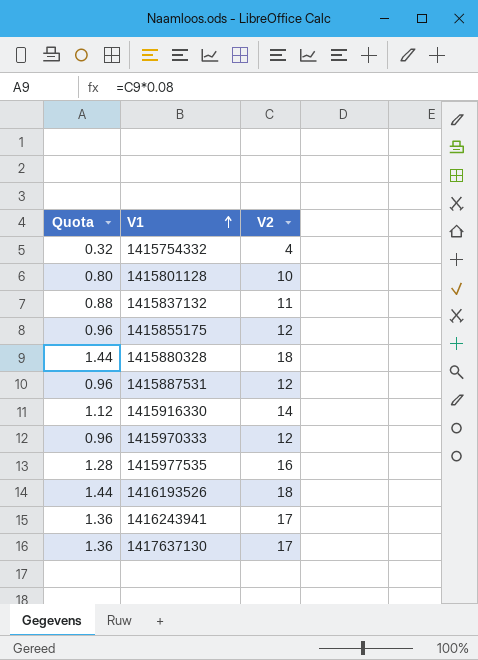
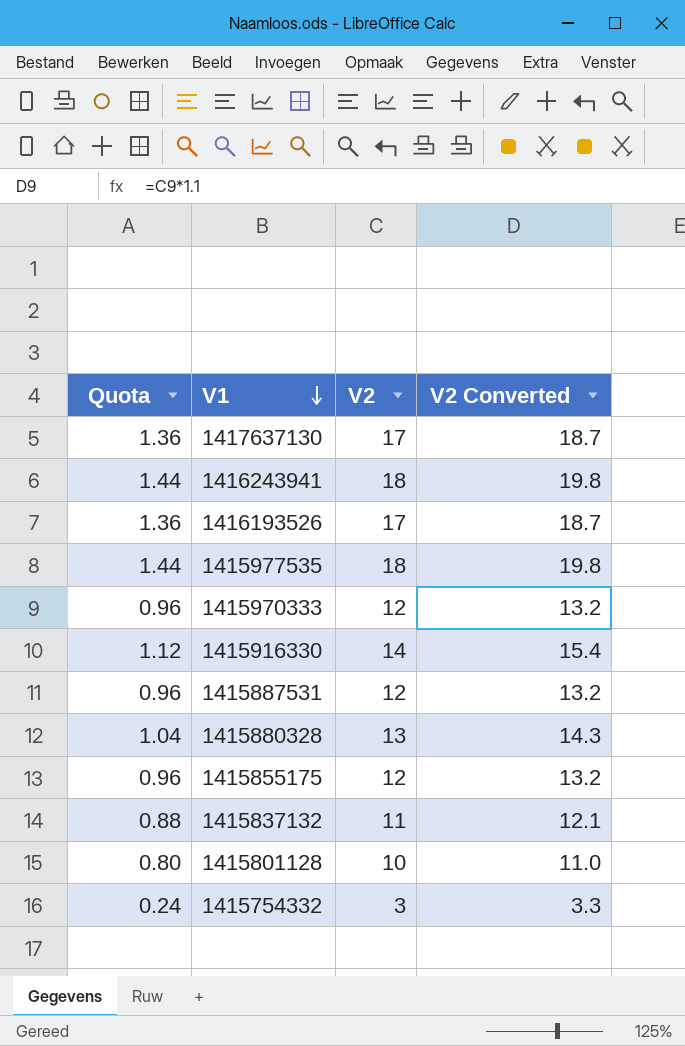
row order: V1 ascending -> V1 descending
column V2 Converted | formula: none -> [V2] * 1.1
1416243941 | Quota: 1.36 -> 1.44
1416243941 | V2: 17 -> 18
1416193526 | Quota: 1.44 -> 1.36
1416193526 | V2: 18 -> 17
1415977535 | Quota: 1.28 -> 1.44
1415977535 | V2: 16 -> 18
1415880328 | Quota: 1.44 -> 1.04
1415880328 | V2: 18 -> 13
1415754332 | Quota: 0.32 -> 0.24
1415754332 | V2: 4 -> 3

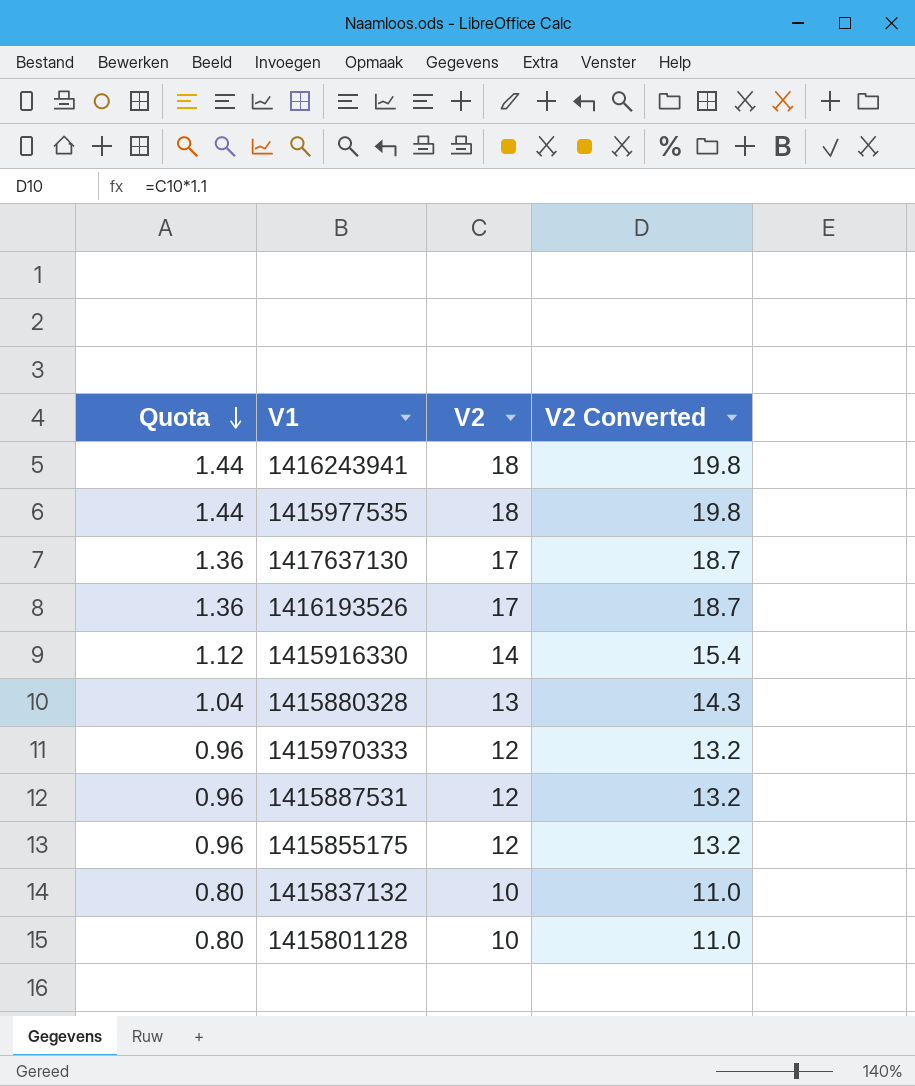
row order: V1 descending -> Quota descending
row 1415754332: 0.24 | 3 | 3.3 -> none
1415837132 | Quota: 0.88 -> 0.80
1415837132 | V2: 11 -> 10
1415837132 | V2 Converted: 12.1 -> 11.0

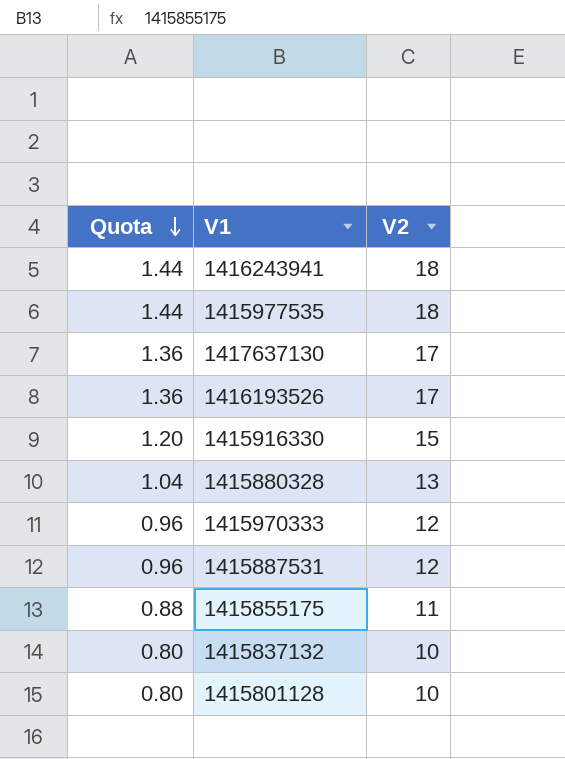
column V2 Converted | formula: [V2] * 1.1 -> none
1415916330 | Quota: 1.12 -> 1.20
1415916330 | V2: 14 -> 15
1415855175 | Quota: 0.96 -> 0.88
1415855175 | V2: 12 -> 11

